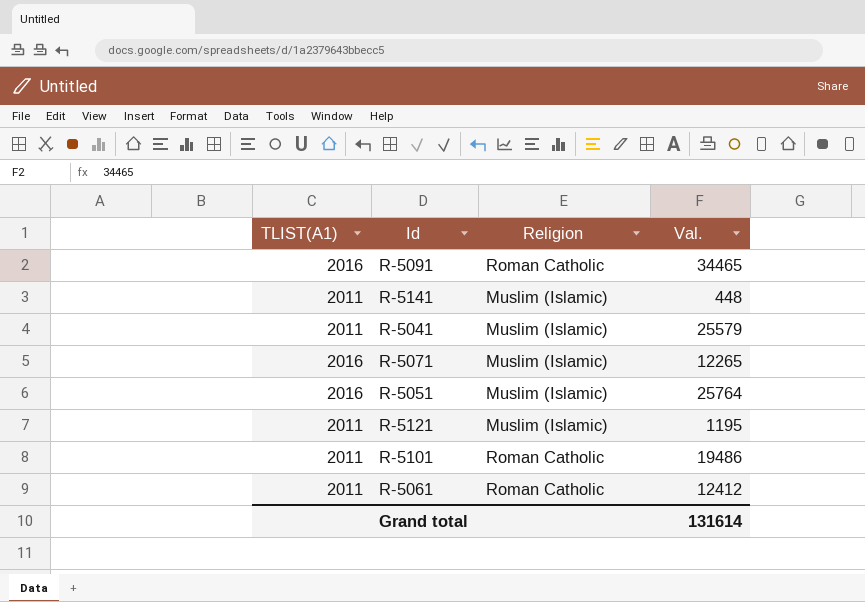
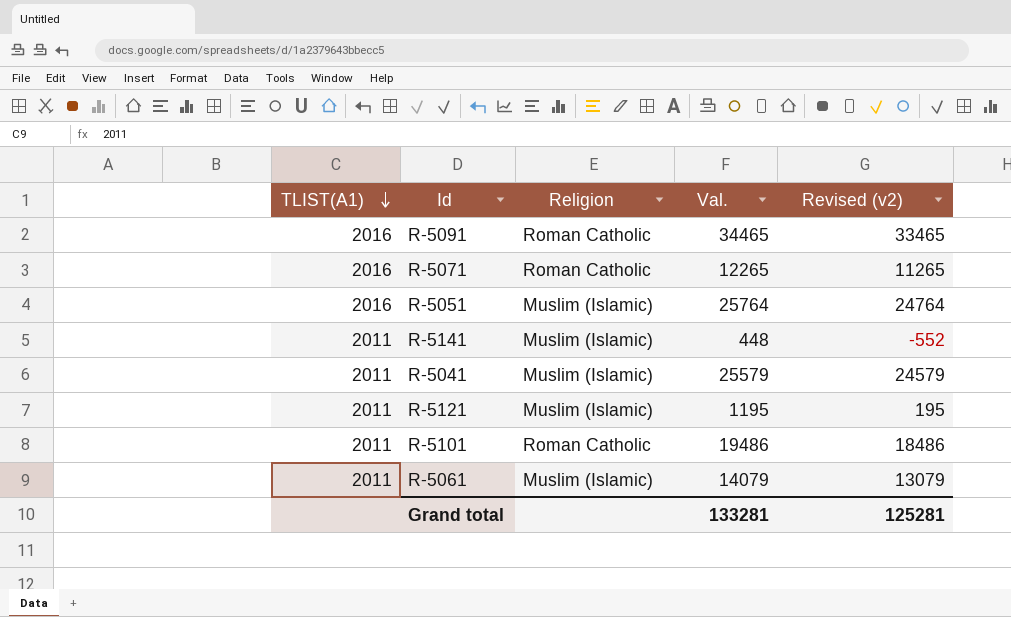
row order: none -> TLIST(A1) descending
column Revised (v2) | formula: none -> [Val.] - 1000
R-5071 | Religion: Muslim (Islamic) -> Roman Catholic
R-5061 | Religion: Roman Catholic -> Muslim (Islamic)
R-5061 | Val.: 12412 -> 14079
Grand total | Val.: 131614 -> 133281

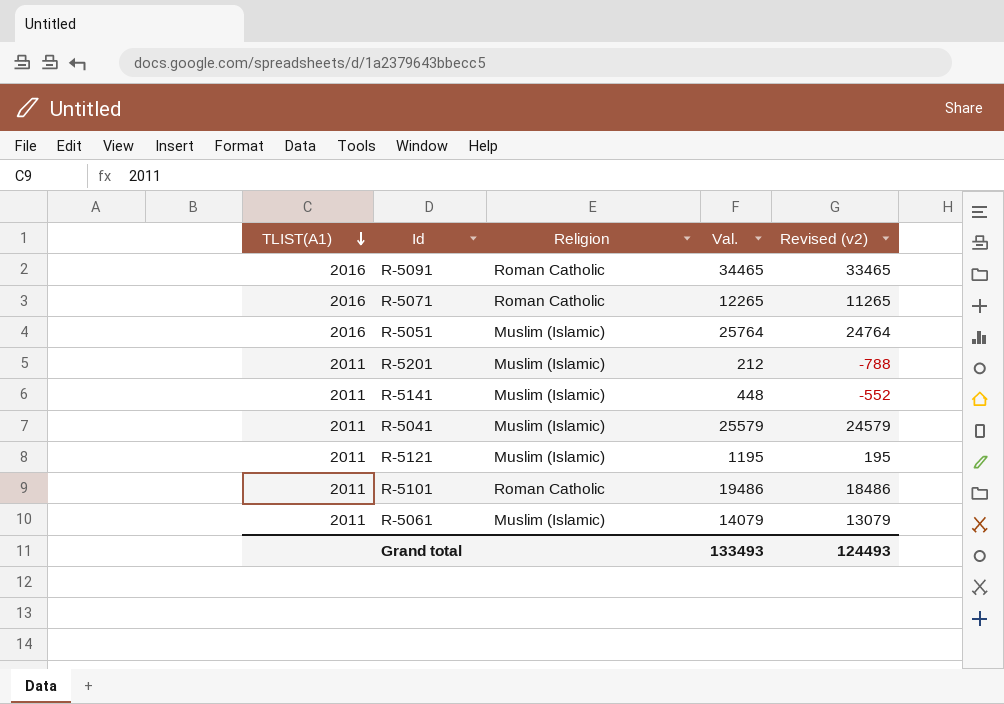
row R-5201: none -> 2011 | Muslim (Islamic) | 212 | -788
Grand total | Val.: 133281 -> 133493
Grand total | Revised (v2): 125281 -> 124493

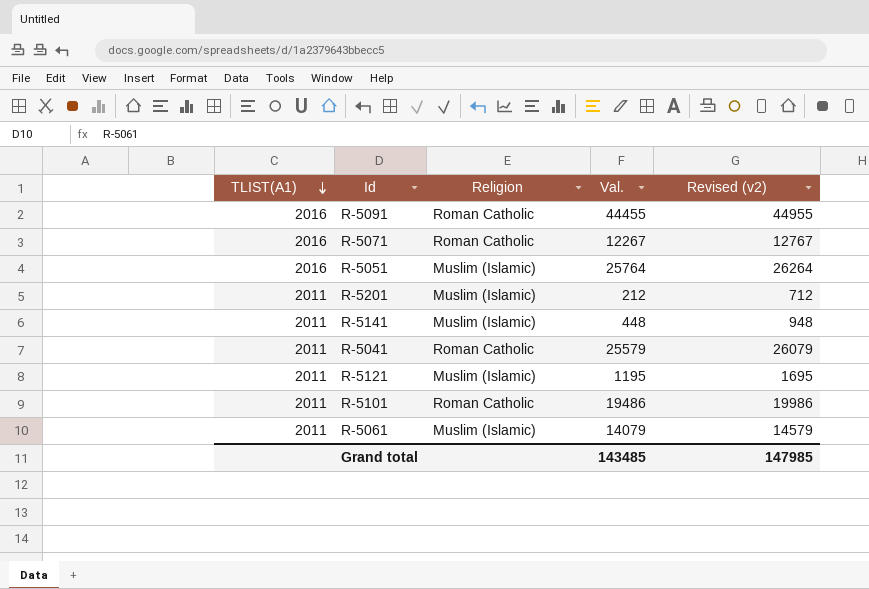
column Revised (v2) | formula: [Val.] - 1000 -> [Val.] + 500
R-5091 | Val.: 34465 -> 44455
R-5071 | Val.: 12265 -> 12267
R-5041 | Religion: Muslim (Islamic) -> Roman Catholic
Grand total | Val.: 133493 -> 143485
Grand total | Revised (v2): 124493 -> 147985

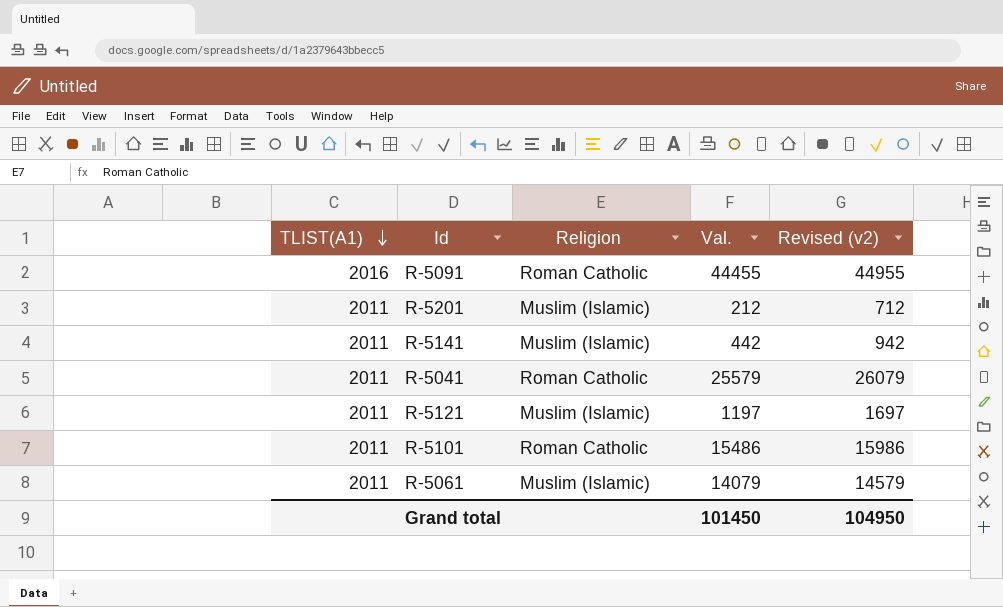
row R-5071: 2016 | Roman Catholic | 12267 | 12767 -> none
row R-5051: 2016 | Muslim (Islamic) | 25764 | 26264 -> none
R-5141 | Val.: 448 -> 442
R-5141 | Revised (v2): 948 -> 942
R-5121 | Val.: 1195 -> 1197
R-5121 | Revised (v2): 1695 -> 1697
R-5101 | Val.: 19486 -> 15486
R-5101 | Revised (v2): 19986 -> 15986
Grand total | Val.: 143485 -> 101450
Grand total | Revised (v2): 147985 -> 104950

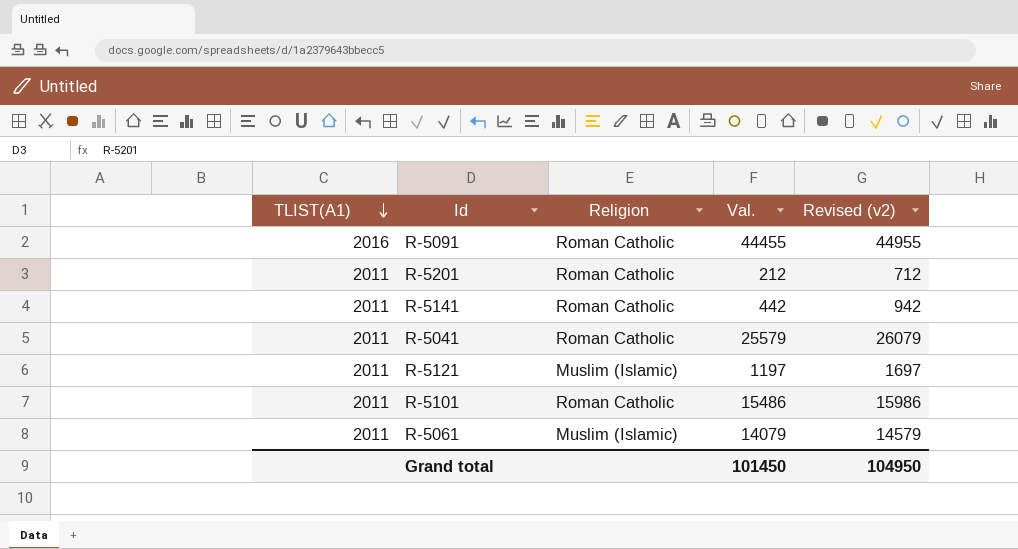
R-5201 | Religion: Muslim (Islamic) -> Roman Catholic
R-5141 | Religion: Muslim (Islamic) -> Roman Catholic

